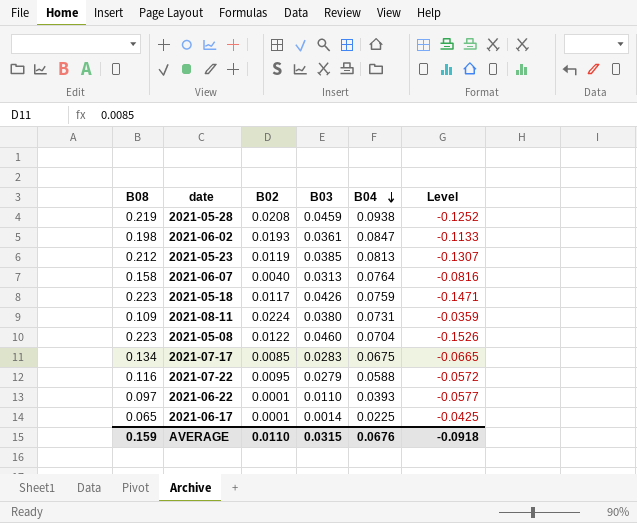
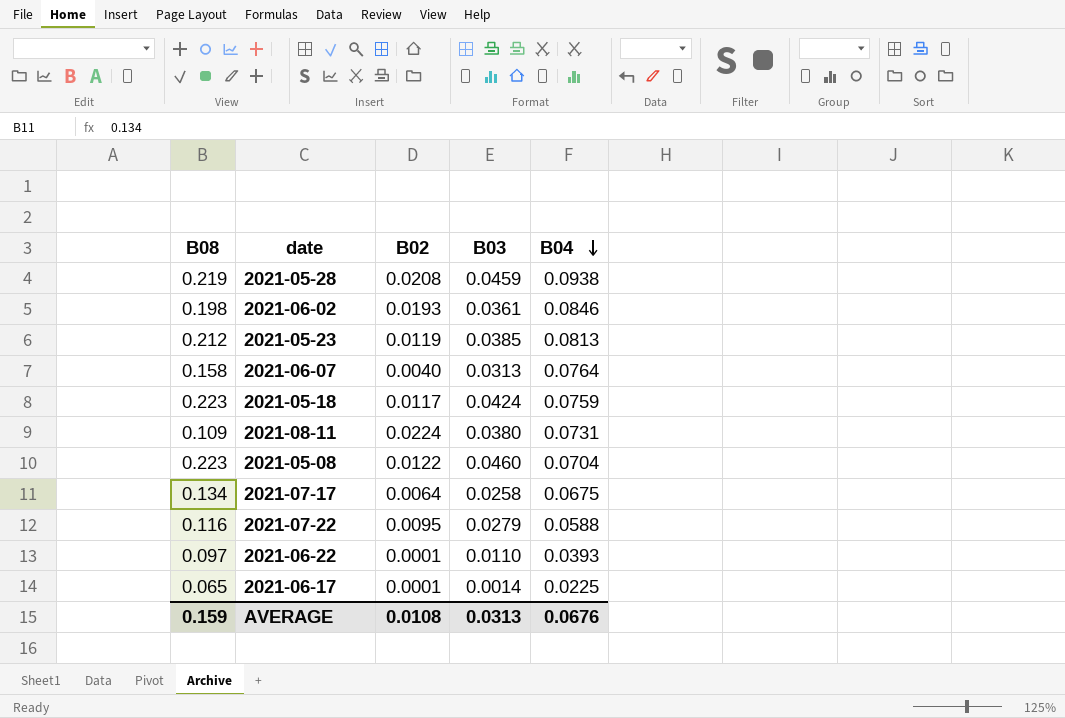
column Level | formula: [B04] - [B08] -> none
2021-06-02 | B04: 0.0847 -> 0.0846
2021-05-18 | B03: 0.0426 -> 0.0424
2021-07-17 | B02: 0.0085 -> 0.0064
2021-07-17 | B03: 0.0283 -> 0.0258
AVERAGE | B02: 0.0110 -> 0.0108
AVERAGE | B03: 0.0315 -> 0.0313

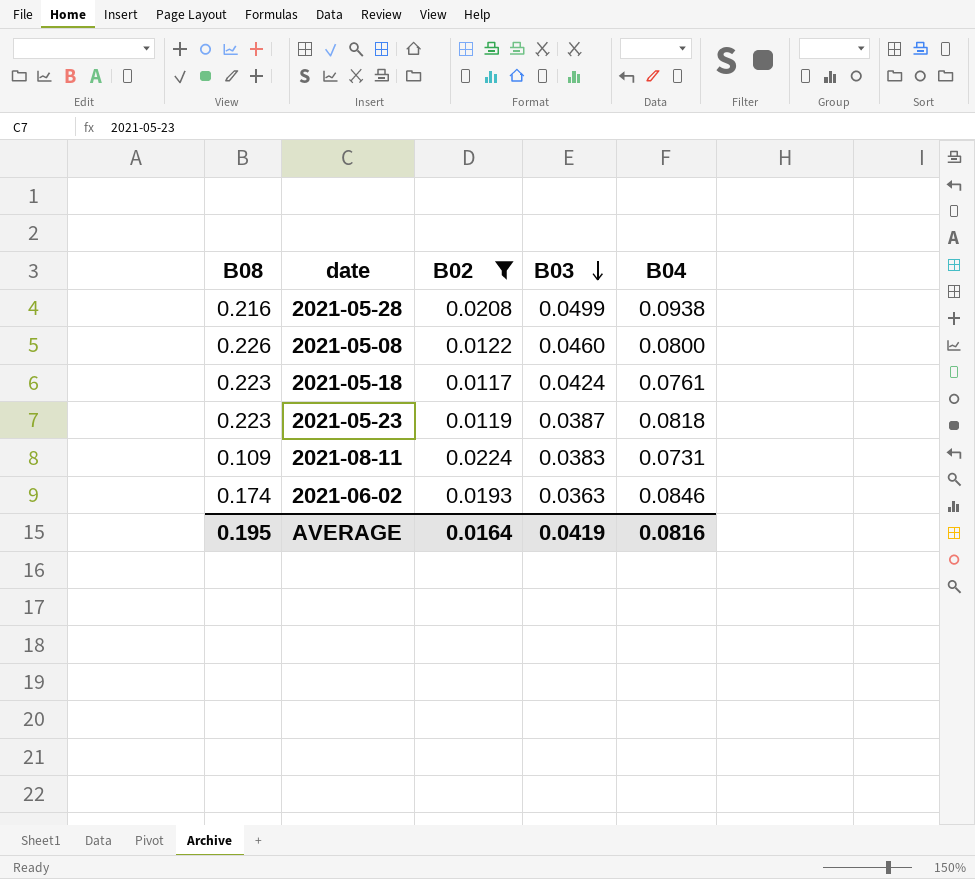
filter: none -> B02 >= 0.0117
row order: B04 descending -> B03 descending
2021-05-28 | B08: 0.219 -> 0.216
2021-05-28 | B03: 0.0459 -> 0.0499
2021-05-08 | B08: 0.223 -> 0.226
2021-05-08 | B04: 0.0704 -> 0.0800
2021-05-18 | B04: 0.0759 -> 0.0761
2021-05-23 | B08: 0.212 -> 0.223
2021-05-23 | B03: 0.0385 -> 0.0387
2021-05-23 | B04: 0.0813 -> 0.0818
2021-08-11 | B03: 0.0380 -> 0.0383
2021-06-02 | B08: 0.198 -> 0.174
2021-06-02 | B03: 0.0361 -> 0.0363
AVERAGE | B08: 0.159 -> 0.195
AVERAGE | B02: 0.0108 -> 0.0164
AVERAGE | B03: 0.0313 -> 0.0419
AVERAGE | B04: 0.0676 -> 0.0816

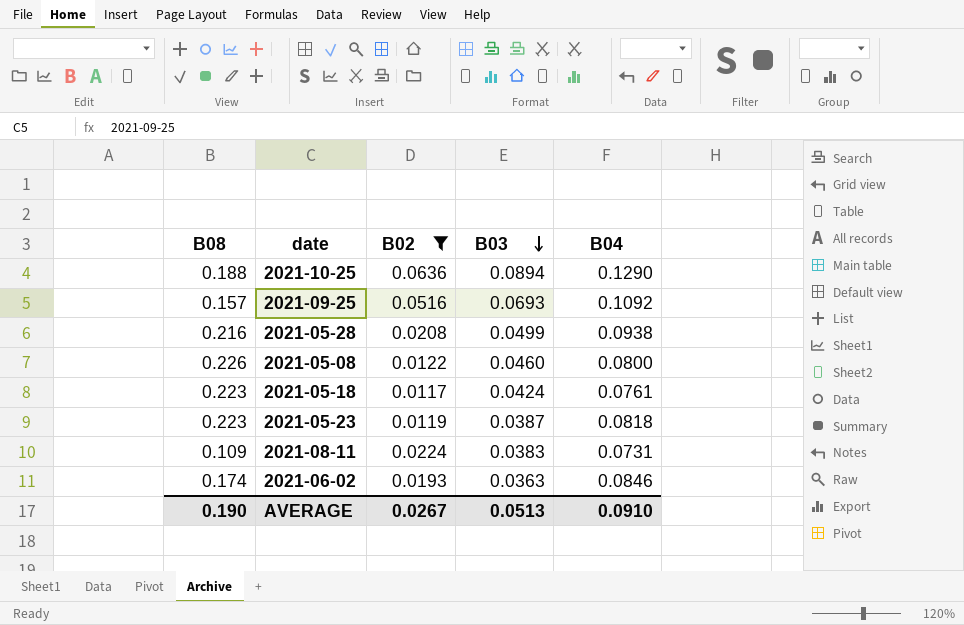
row 2021-10-25: none -> 0.188 | 0.0636 | 0.0894 | 0.1290
row 2021-09-25: none -> 0.157 | 0.0516 | 0.0693 | 0.1092
AVERAGE | B08: 0.195 -> 0.190
AVERAGE | B02: 0.0164 -> 0.0267
AVERAGE | B03: 0.0419 -> 0.0513
AVERAGE | B04: 0.0816 -> 0.0910

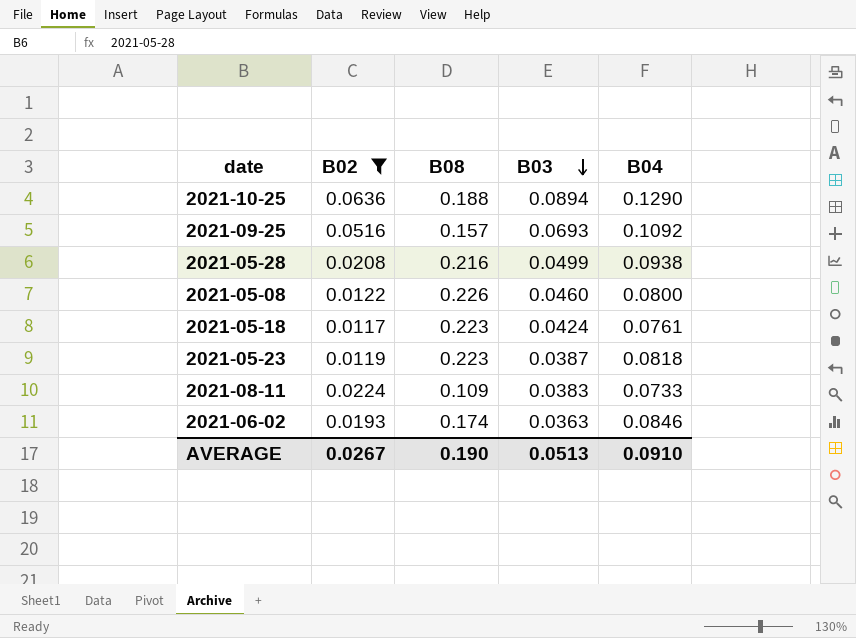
column B08 | position: 1 -> 3
2021-08-11 | B04: 0.0731 -> 0.0733

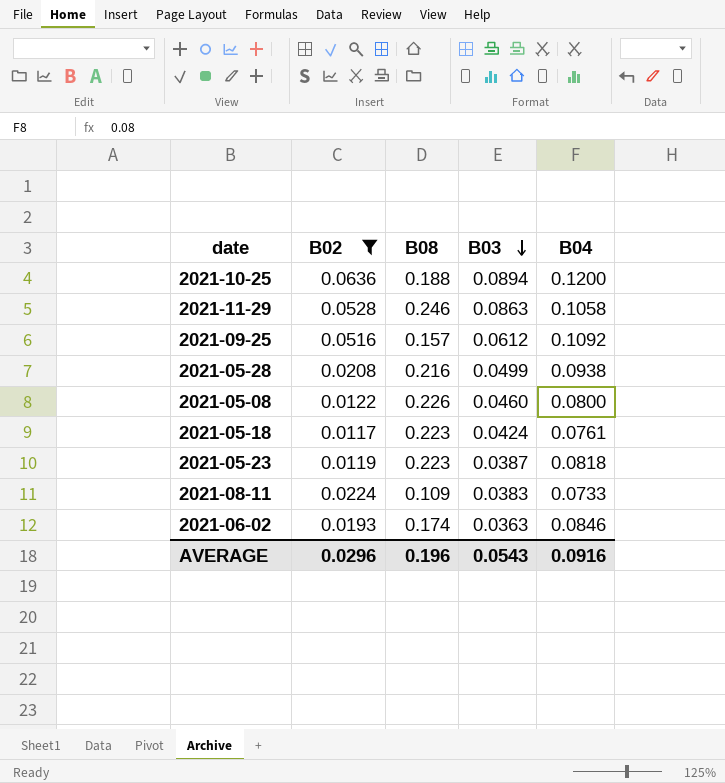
2021-10-25 | B04: 0.1290 -> 0.1200
row 2021-11-29: none -> 0.0528 | 0.246 | 0.0863 | 0.1058
2021-09-25 | B03: 0.0693 -> 0.0612
AVERAGE | B02: 0.0267 -> 0.0296
AVERAGE | B08: 0.190 -> 0.196
AVERAGE | B03: 0.0513 -> 0.0543
AVERAGE | B04: 0.0910 -> 0.0916

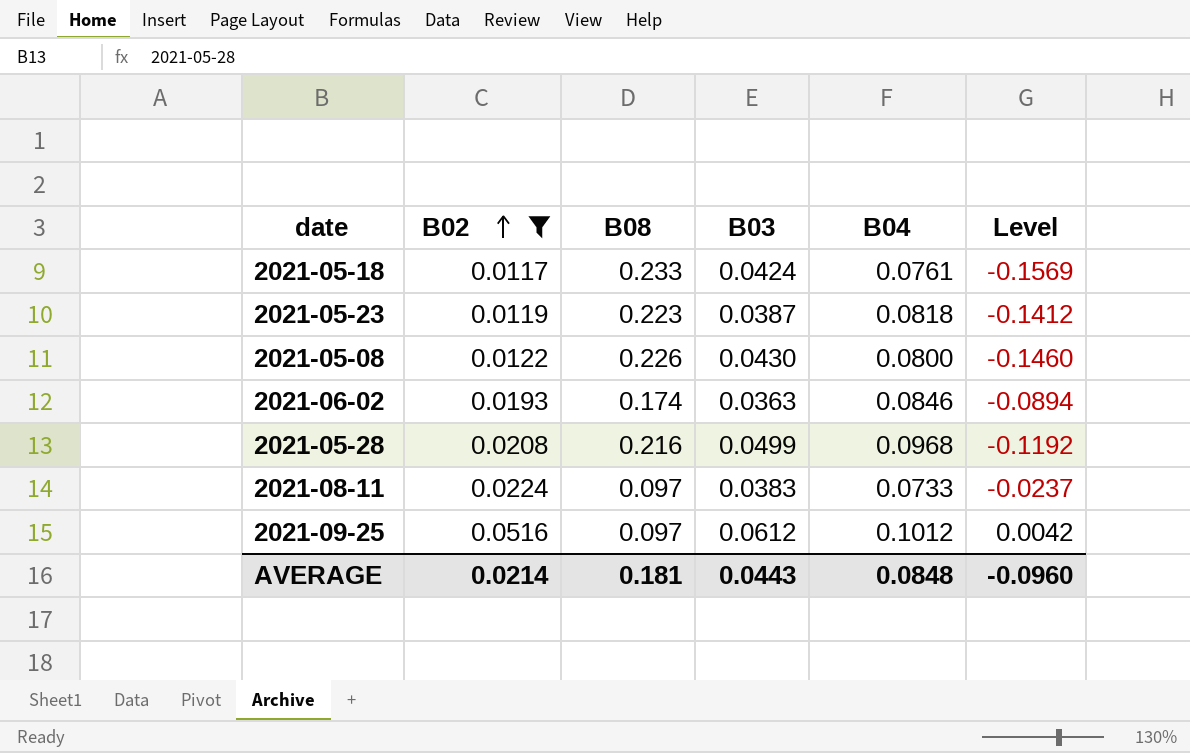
row order: B03 descending -> B02 ascending
column Level | formula: none -> [B04] - [B08]
row 2021-10-25: 0.0636 | 0.188 | 0.0894 | 0.1200 -> none
row 2021-11-29: 0.0528 | 0.246 | 0.0863 | 0.1058 -> none
2021-05-18 | B08: 0.223 -> 0.233
2021-05-08 | B03: 0.0460 -> 0.0430
2021-05-28 | B04: 0.0938 -> 0.0968
2021-08-11 | B08: 0.109 -> 0.097
2021-09-25 | B08: 0.157 -> 0.097
2021-09-25 | B04: 0.1092 -> 0.1012
AVERAGE | B02: 0.0296 -> 0.0214
AVERAGE | B08: 0.196 -> 0.181
AVERAGE | B03: 0.0543 -> 0.0443
AVERAGE | B04: 0.0916 -> 0.0848

